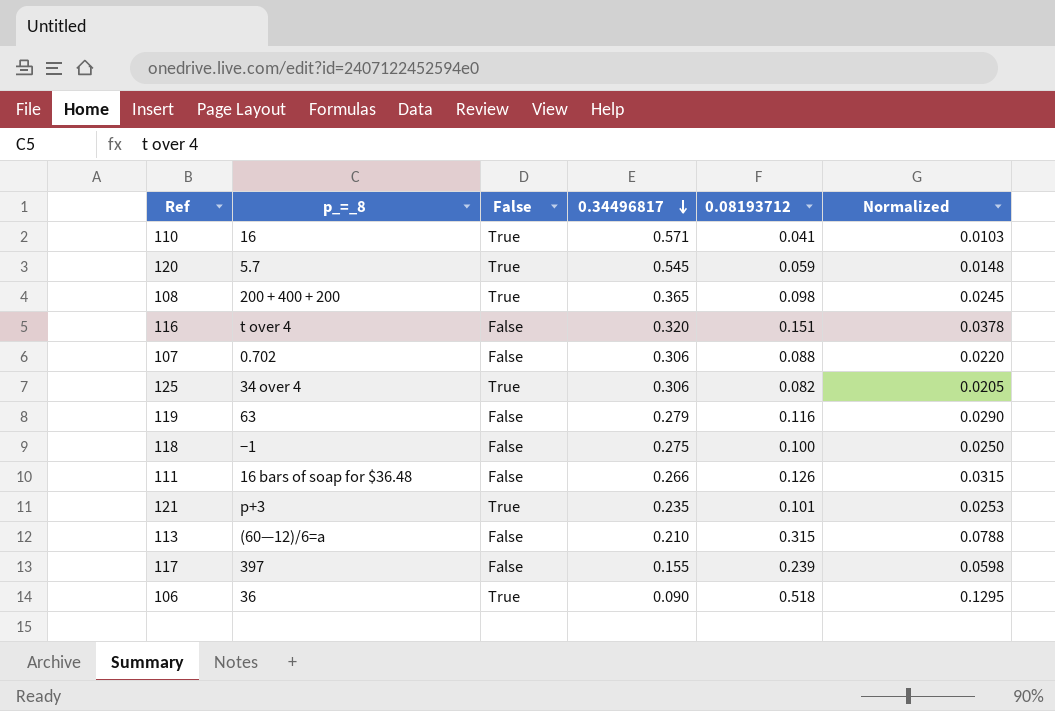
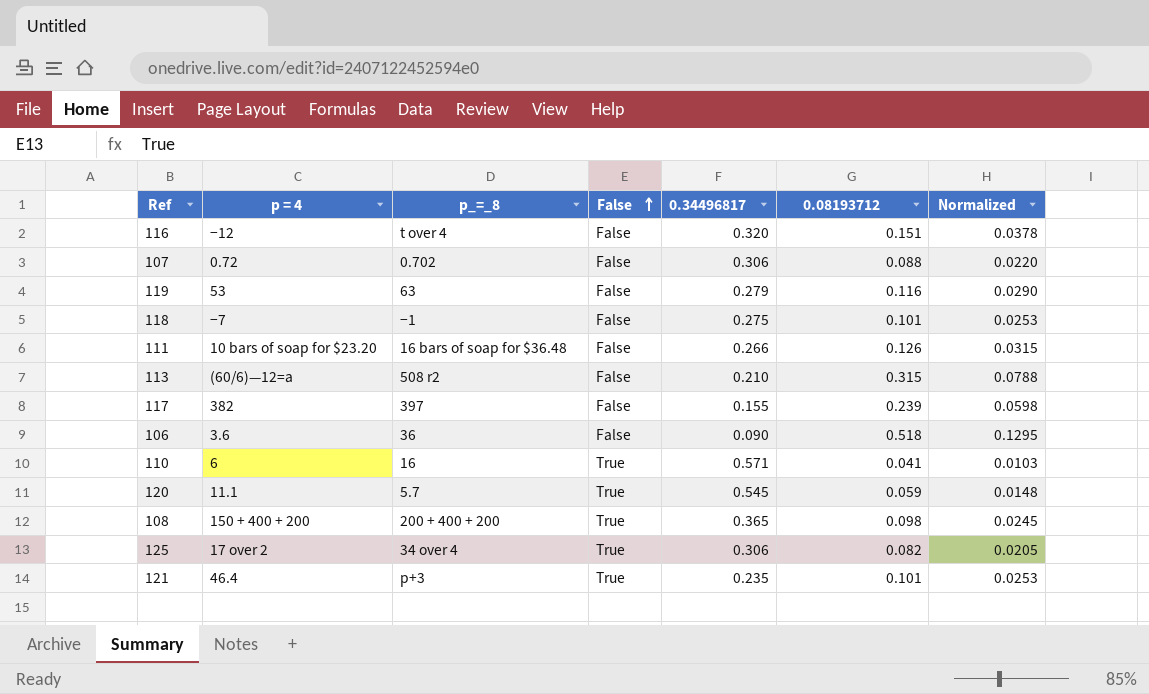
row order: 0.34496817 descending -> False ascending
column p = 4 | position: none -> 2
118 | 0.08193712: 0.100 -> 0.101
118 | Normalized: 0.0250 -> 0.0253
113 | p_=_8: (60—12)/6=a -> 508 r2
106 | False: True -> False

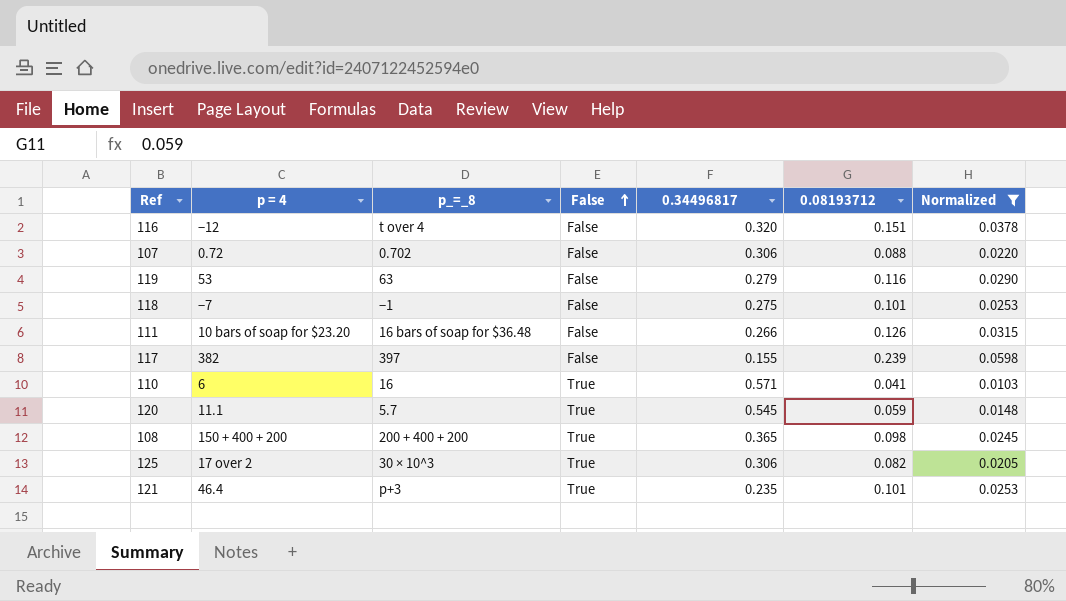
filter: none -> Normalized <= 0.0598
125 | p_=_8: 34 over 4 -> 30 × 10^3

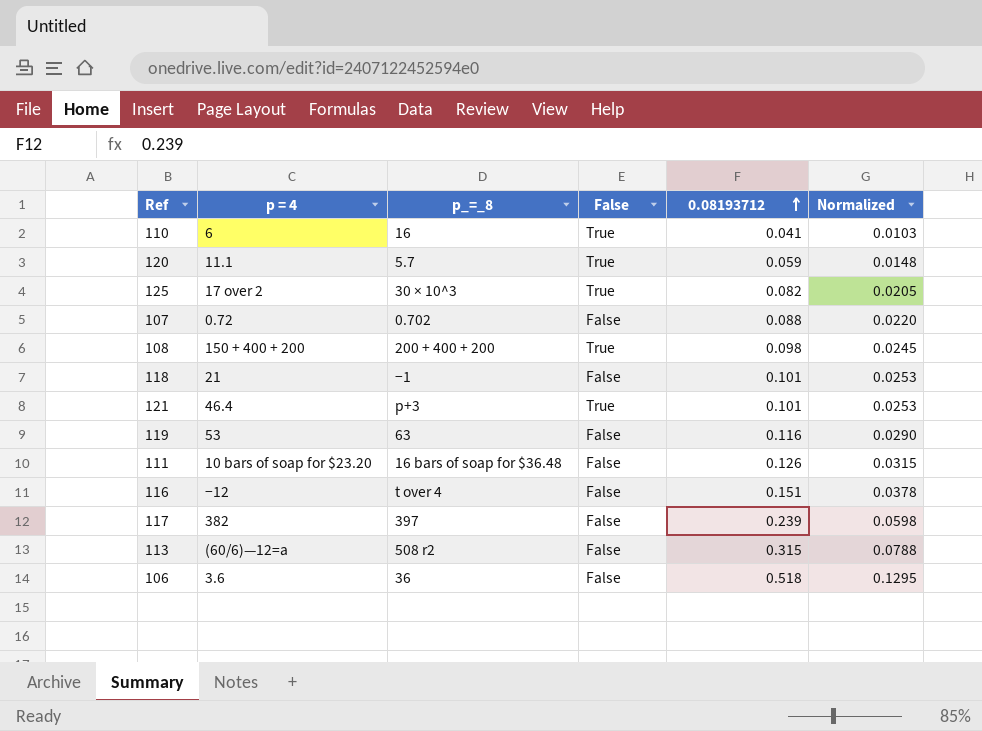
filter: Normalized <= 0.0598 -> none
row order: False ascending -> 0.08193712 ascending
column 0.34496817 | position: 5 -> none
118 | p = 4: −7 -> 21

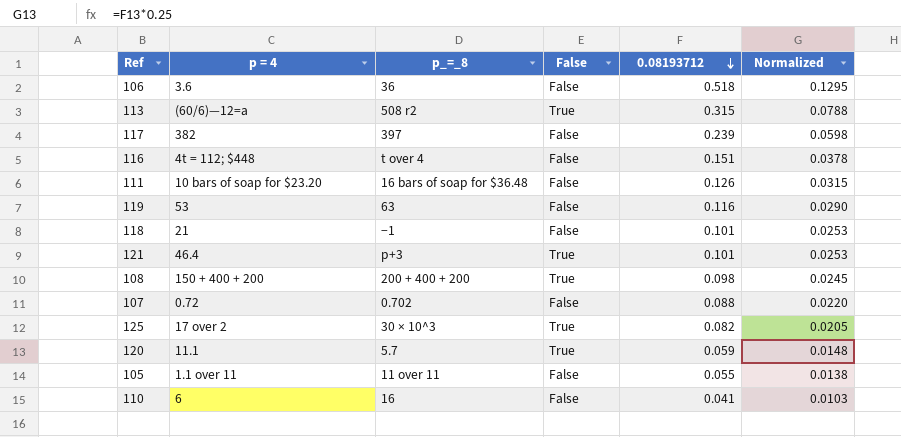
row order: 0.08193712 ascending -> 0.08193712 descending
113 | False: False -> True
116 | p = 4: −12 -> 4t = 112; $448
row 105: none -> 1.1 over 11 | 11 over 11 | False | 0.055 | 0.0138
110 | False: True -> False

